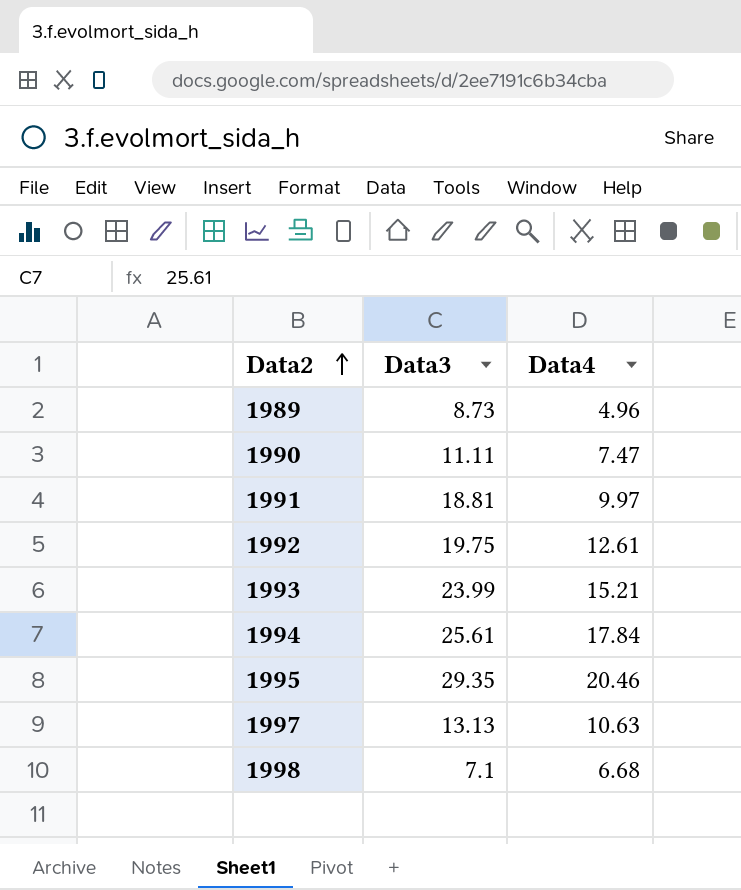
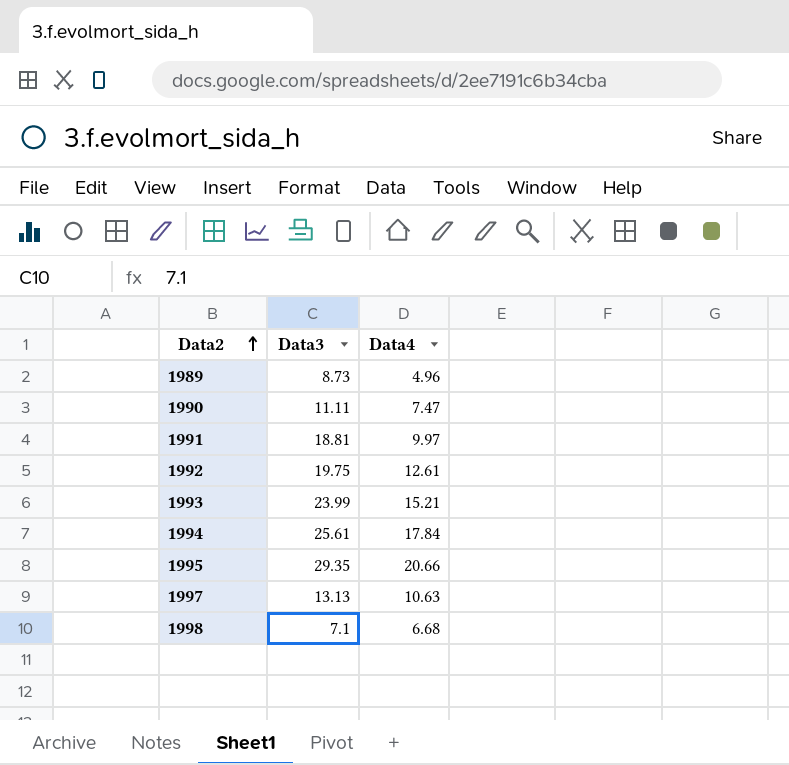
1995 | Data4: 20.46 -> 20.66

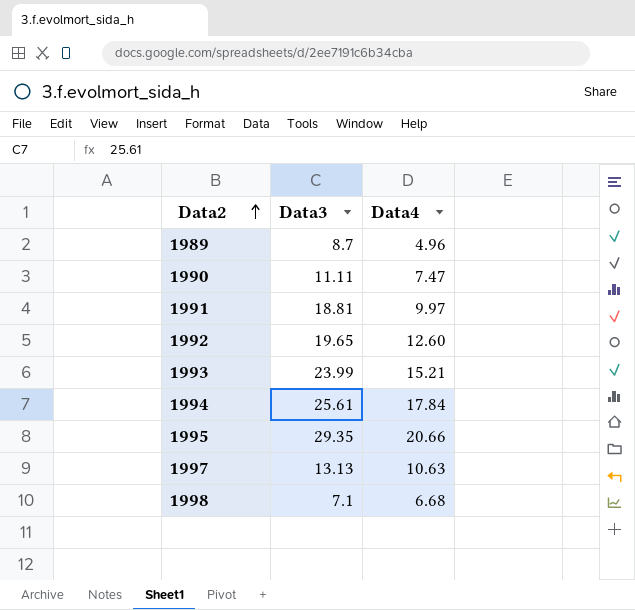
1989 | Data3: 8.73 -> 8.7
1992 | Data3: 19.75 -> 19.65
1992 | Data4: 12.61 -> 12.60

